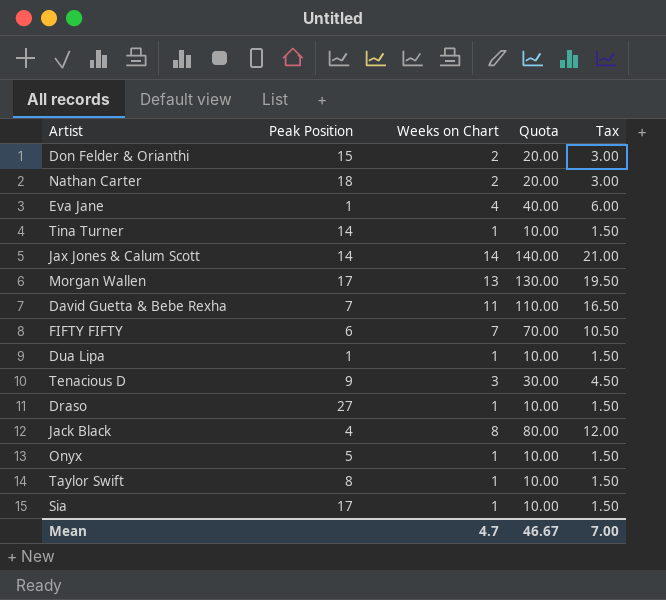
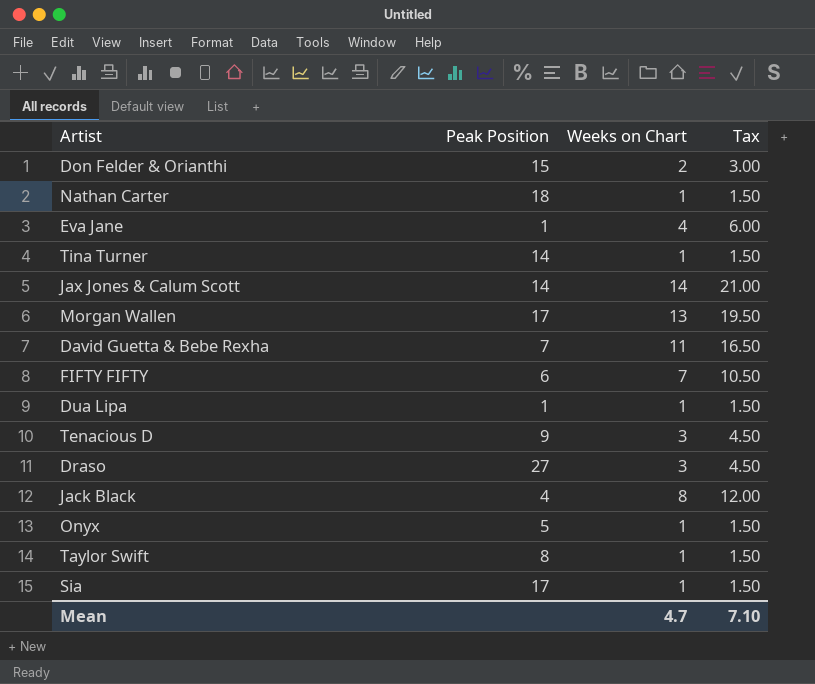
column Quota | formula: [Weeks on Chart] * 10 -> none
Nathan Carter | Weeks on Chart: 2 -> 1
Nathan Carter | Tax: 3.00 -> 1.50
Draso | Weeks on Chart: 1 -> 3
Draso | Tax: 1.50 -> 4.50
Mean | Tax: 7.00 -> 7.10

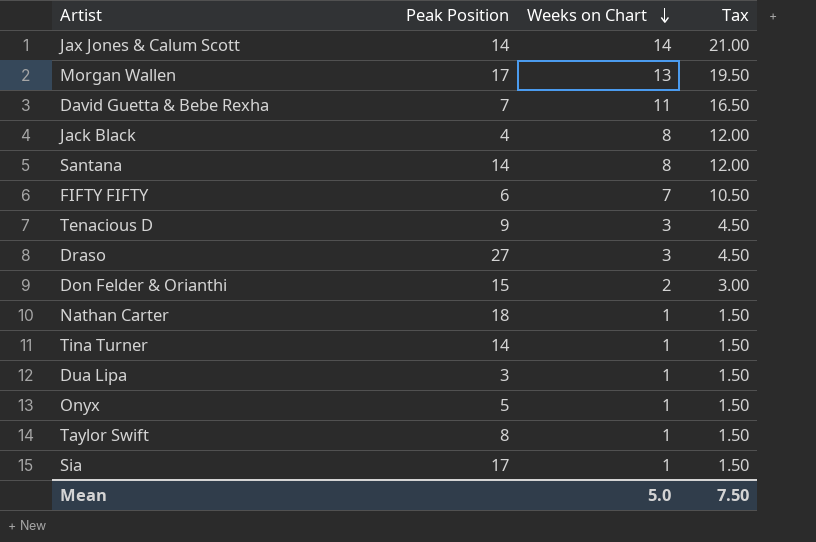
row order: none -> Weeks on Chart descending
row Eva Jane: 1 | 4 | 6.00 -> none
row Santana: none -> 14 | 8 | 12.00
Dua Lipa | Peak Position: 1 -> 3
Mean | Weeks on Chart: 4.7 -> 5.0
Mean | Tax: 7.10 -> 7.50

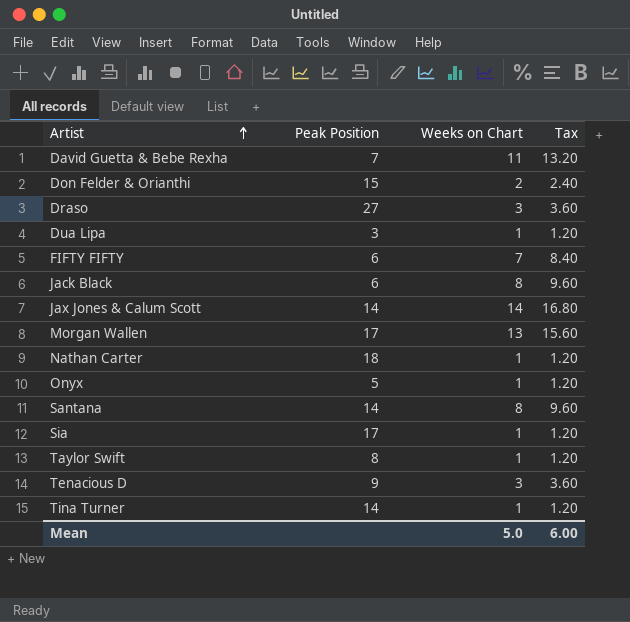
row order: Weeks on Chart descending -> Artist ascending
column Tax | formula: [Weeks on Chart] * 1.5 -> [Weeks on Chart] * 1.2
Jack Black | Peak Position: 4 -> 6
Mean | Tax: 7.50 -> 6.00

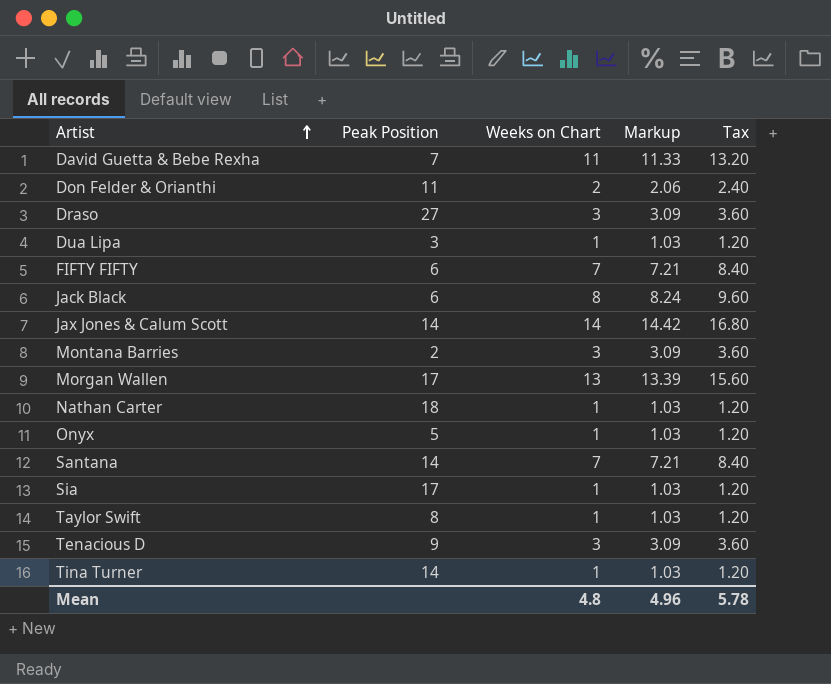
column Markup | formula: none -> [Weeks on Chart] * 1.03
Don Felder & Orianthi | Peak Position: 15 -> 11
row Montana Barries: none -> 2 | 3 | 3.09 | 3.60
Santana | Weeks on Chart: 8 -> 7
Santana | Tax: 9.60 -> 8.40
Mean | Weeks on Chart: 5.0 -> 4.8
Mean | Tax: 6.00 -> 5.78

